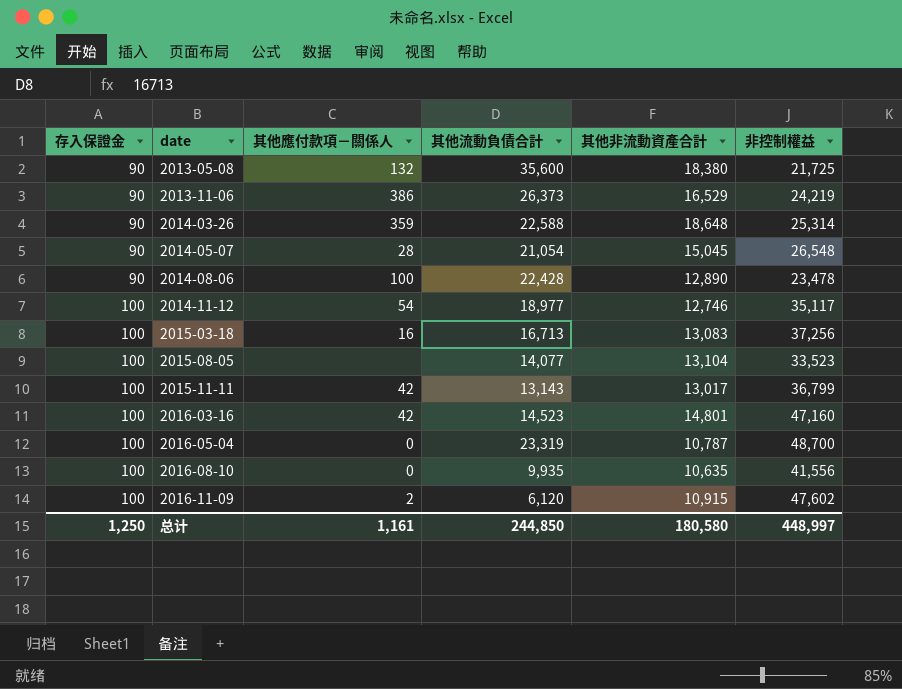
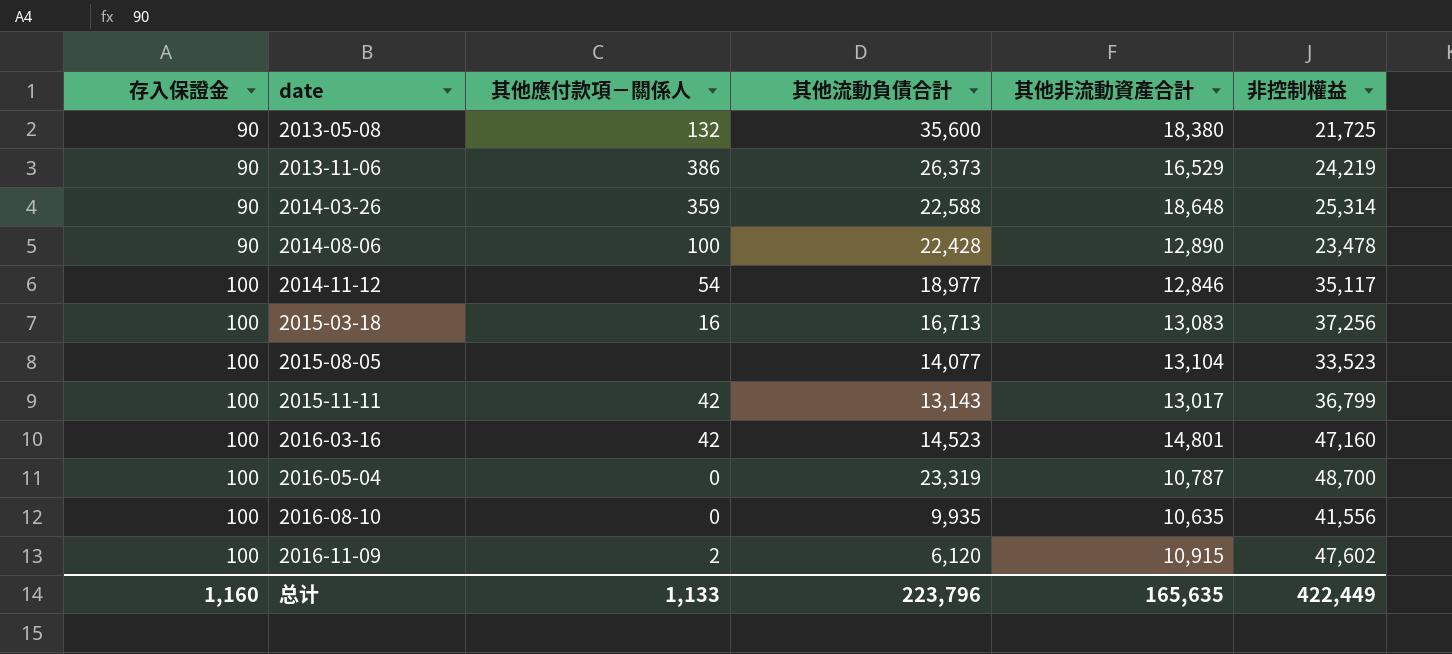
row 2014-05-07: 90 | 28 | 21,054 | 15,045 | 26,548 -> none
2014-11-12 | 其他非流動資產合計: 12,746 -> 12,846
总计 | 存入保證金: 1,250 -> 1,160
总计 | 其他應付款項－關係人: 1,161 -> 1,133
总计 | 其他流動負債合計: 244,850 -> 223,796
总计 | 其他非流動資產合計: 180,580 -> 165,635
总计 | 非控制權益: 448,997 -> 422,449

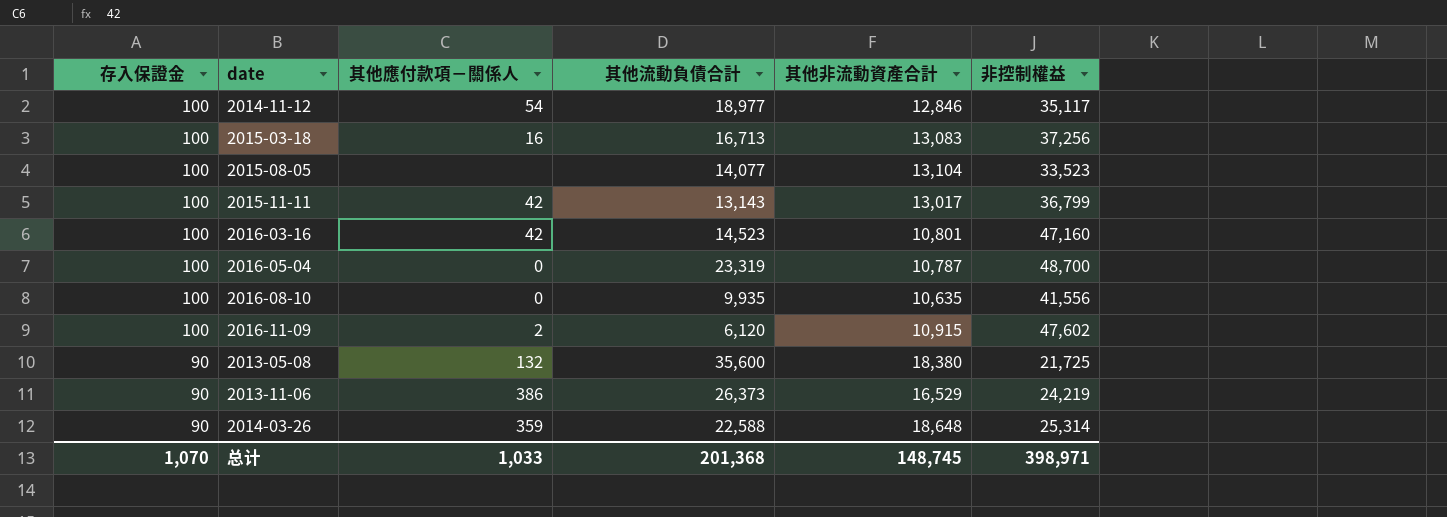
row order: 存入保證金 ascending -> 存入保證金 descending
row 2014-08-06: 90 | 100 | 22,428 | 12,890 | 23,478 -> none
2016-03-16 | 其他非流動資產合計: 14,801 -> 10,801
总计 | 存入保證金: 1,160 -> 1,070
总计 | 其他應付款項－關係人: 1,133 -> 1,033
总计 | 其他流動負債合計: 223,796 -> 201,368
总计 | 其他非流動資產合計: 165,635 -> 148,745
总计 | 非控制權益: 422,449 -> 398,971

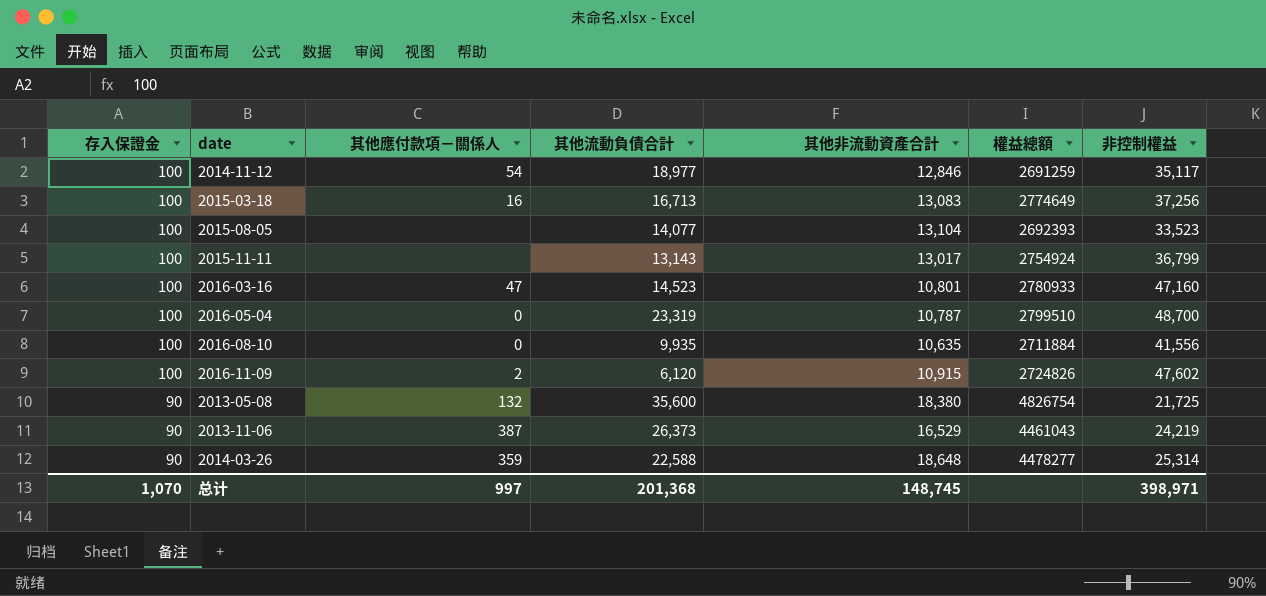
column 權益總額 | position: none -> 6
2015-11-11 | 其他應付款項－關係人: 42 -> none
2016-03-16 | 其他應付款項－關係人: 42 -> 47
2013-11-06 | 其他應付款項－關係人: 386 -> 387
总计 | 其他應付款項－關係人: 1,033 -> 997

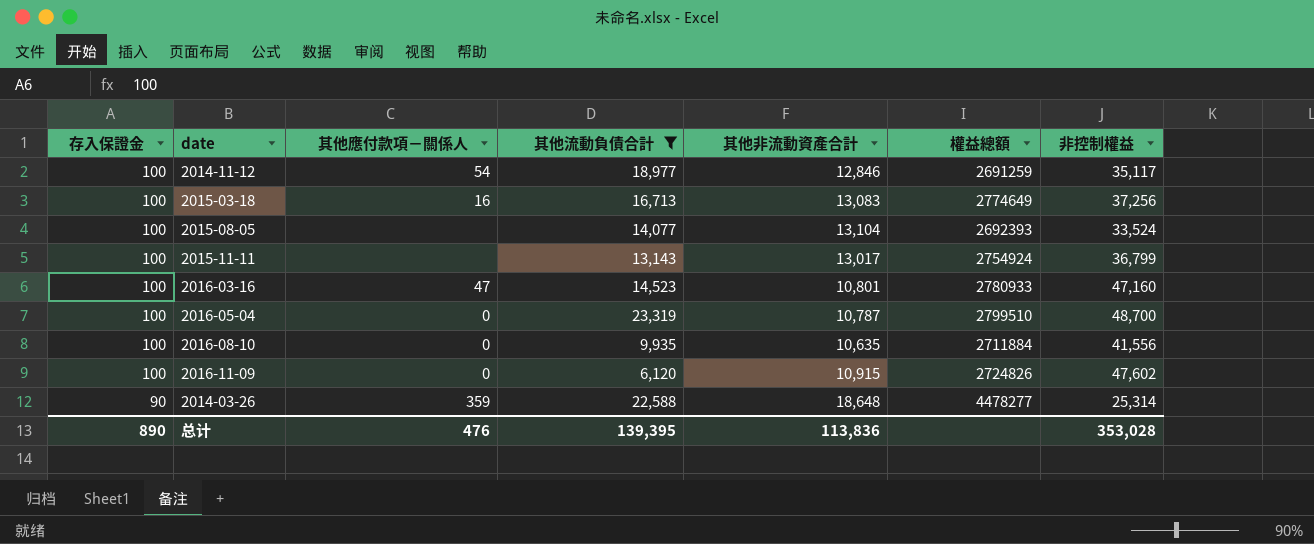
filter: none -> 其他流動負債合計 <= 23,319
2015-08-05 | 非控制權益: 33,523 -> 33,524
2016-11-09 | 其他應付款項－關係人: 2 -> 0
总计 | 存入保證金: 1,070 -> 890
总计 | 其他應付款項－關係人: 997 -> 476
总计 | 其他流動負債合計: 201,368 -> 139,395
总计 | 其他非流動資產合計: 148,745 -> 113,836
总计 | 非控制權益: 398,971 -> 353,028

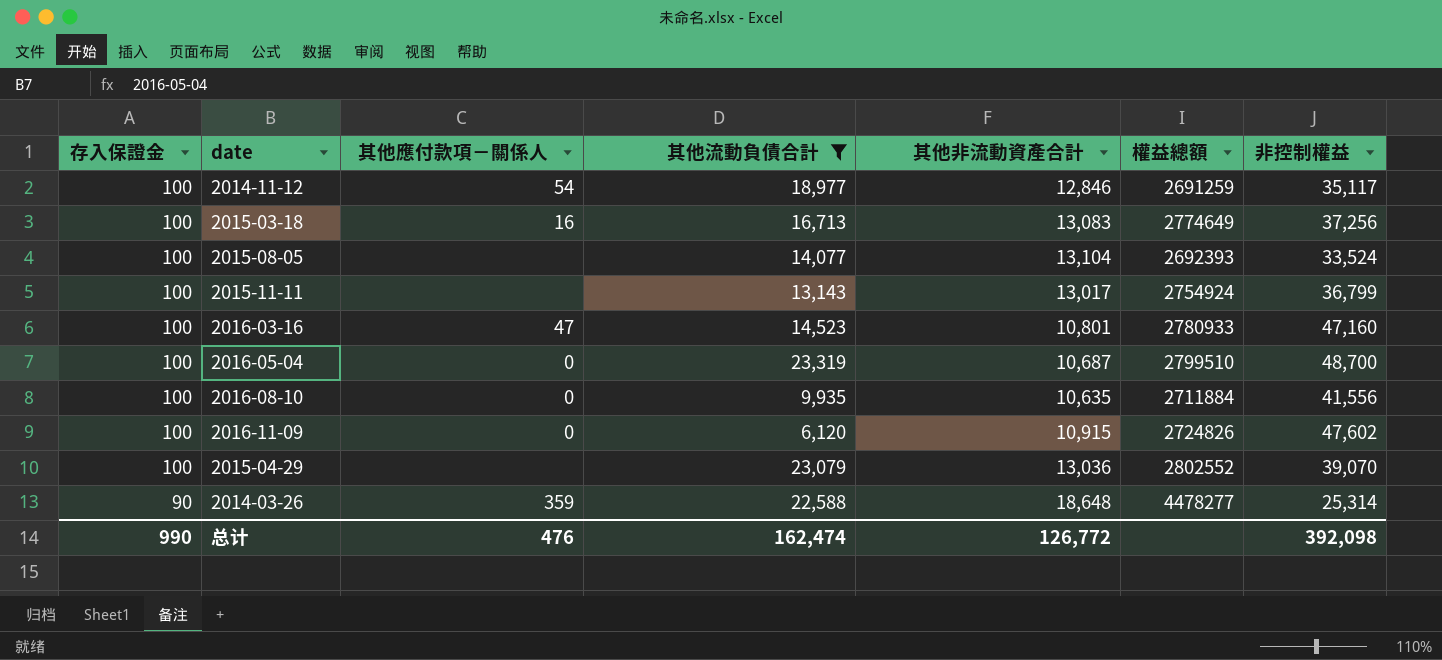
2016-05-04 | 其他非流動資產合計: 10,787 -> 10,687
row 2015-04-29: none -> 100 | none | 23,079 | 13,036 | 2802552 | 39,070
总计 | 存入保證金: 890 -> 990
总计 | 其他流動負債合計: 139,395 -> 162,474
总计 | 其他非流動資產合計: 113,836 -> 126,772
总计 | 非控制權益: 353,028 -> 392,098

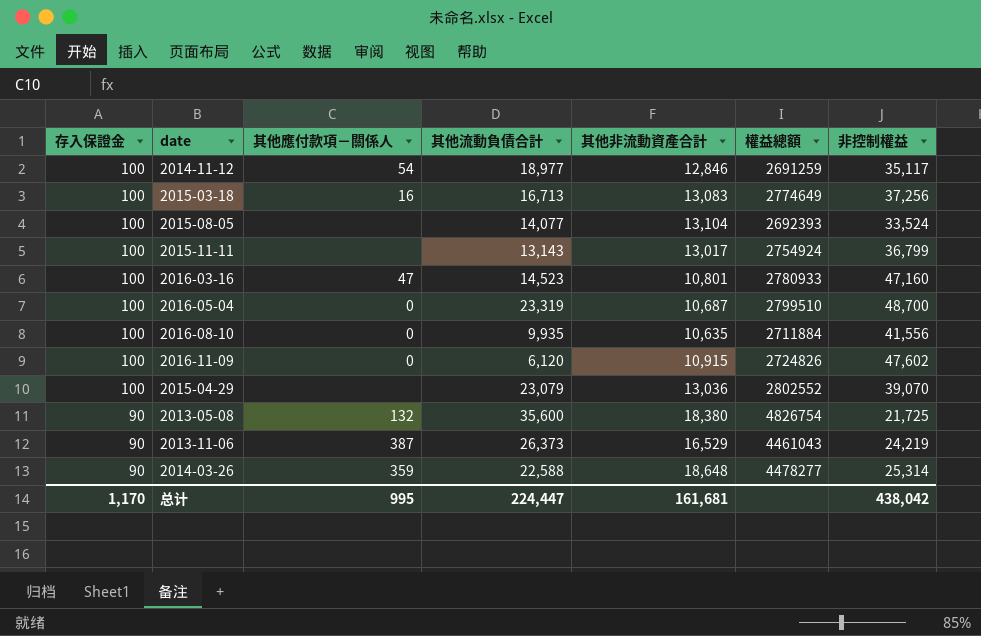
filter: 其他流動負債合計 <= 23,319 -> none
总计 | 存入保證金: 990 -> 1,170
总计 | 其他應付款項－關係人: 476 -> 995
总计 | 其他流動負債合計: 162,474 -> 224,447
总计 | 其他非流動資產合計: 126,772 -> 161,681
总计 | 非控制權益: 392,098 -> 438,042

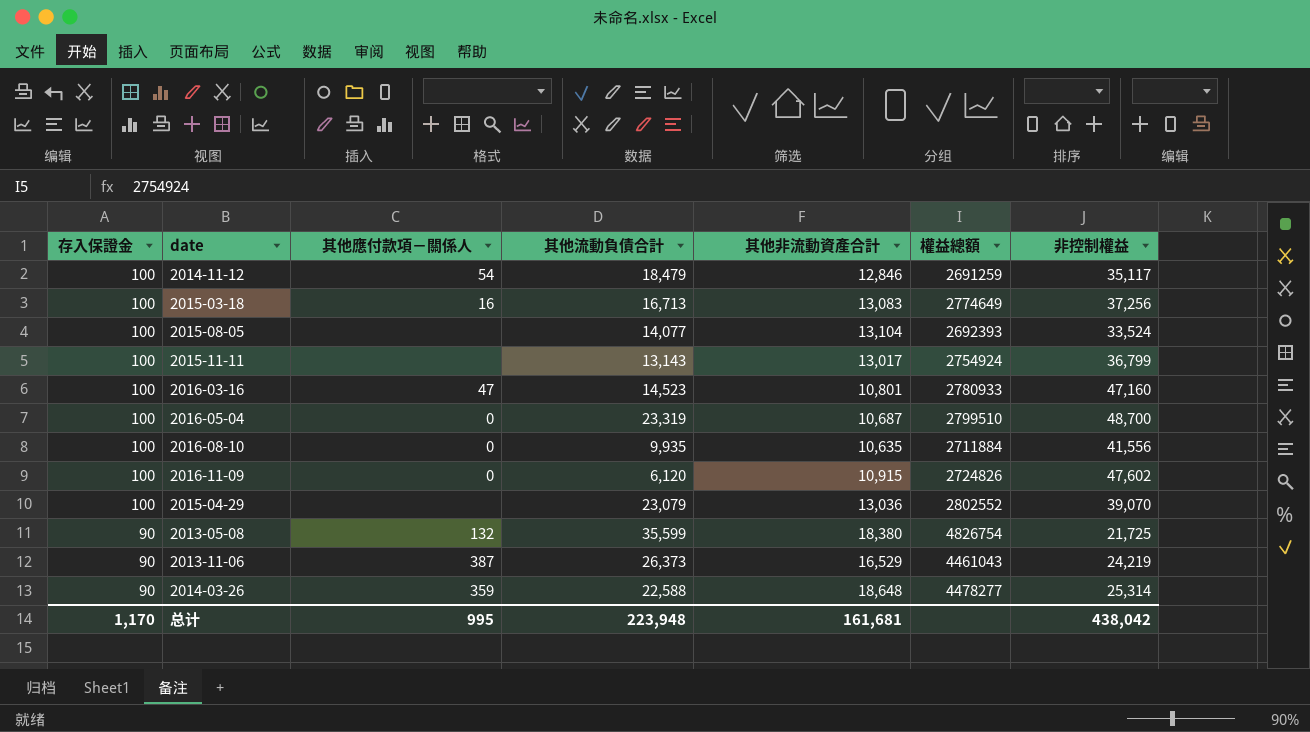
2014-11-12 | 其他流動負債合計: 18,977 -> 18,479
2013-05-08 | 其他流動負債合計: 35,600 -> 35,599
总计 | 其他流動負債合計: 224,447 -> 223,948

